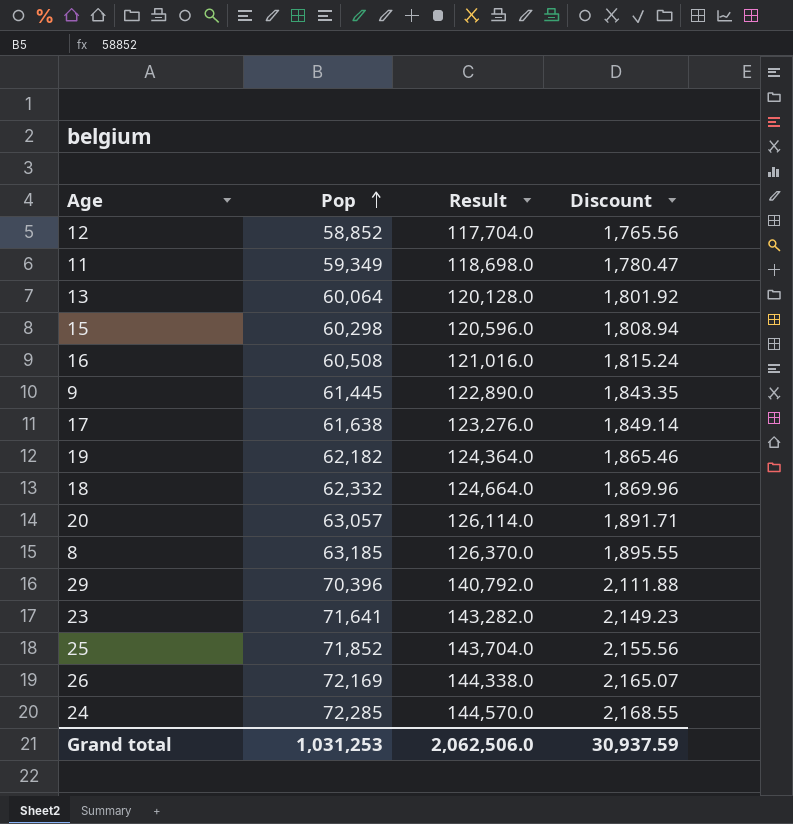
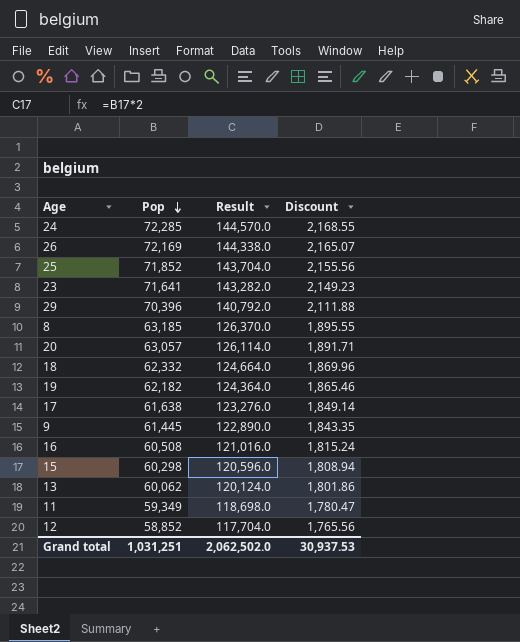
row order: Pop ascending -> Pop descending
13 | Pop: 60,064 -> 60,062
13 | Result: 120,128.0 -> 120,124.0
13 | Discount: 1,801.92 -> 1,801.86
Grand total | Pop: 1,031,253 -> 1,031,251
Grand total | Result: 2,062,506.0 -> 2,062,502.0
Grand total | Discount: 30,937.59 -> 30,937.53

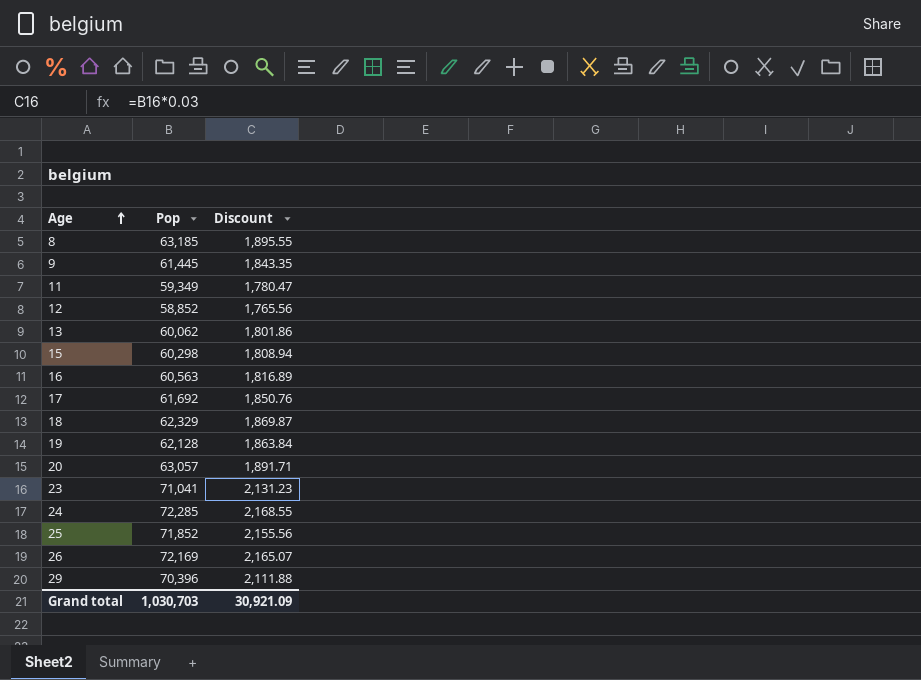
row order: Pop descending -> Age ascending
column Result | formula: [Pop] * 2 -> none
16 | Pop: 60,508 -> 60,563
16 | Discount: 1,815.24 -> 1,816.89
17 | Pop: 61,638 -> 61,692
17 | Discount: 1,849.14 -> 1,850.76
18 | Pop: 62,332 -> 62,329
18 | Discount: 1,869.96 -> 1,869.87
19 | Pop: 62,182 -> 62,128
19 | Discount: 1,865.46 -> 1,863.84
23 | Pop: 71,641 -> 71,041
23 | Discount: 2,149.23 -> 2,131.23
Grand total | Pop: 1,031,251 -> 1,030,703
Grand total | Discount: 30,937.53 -> 30,921.09

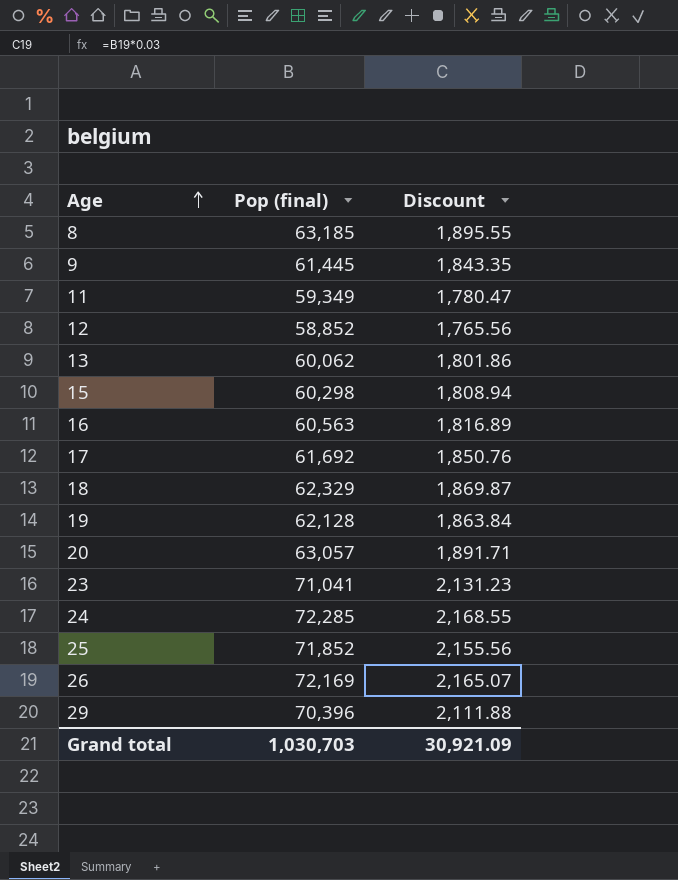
column name: Pop -> Pop (final)

